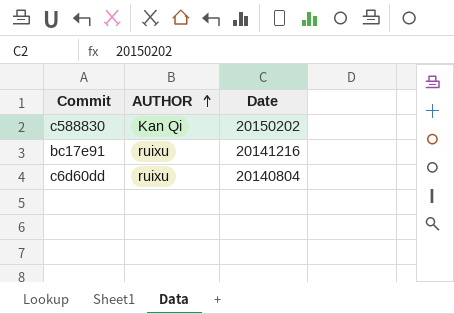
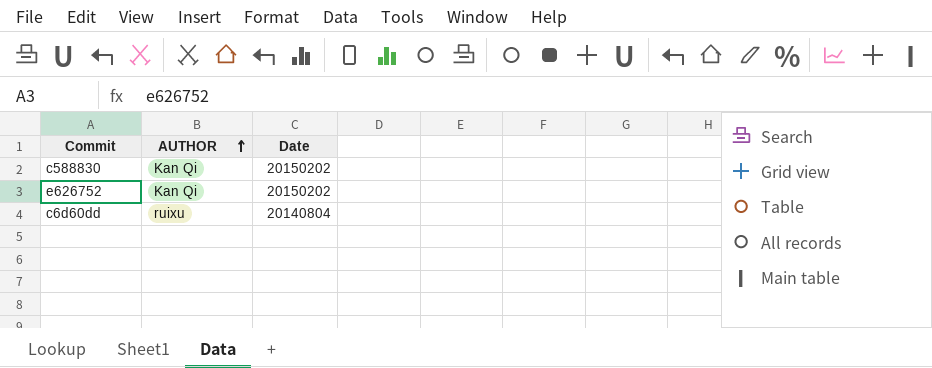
row bc17e91: ruixu | 20141216 -> none
row e626752: none -> Kan Qi | 20150202

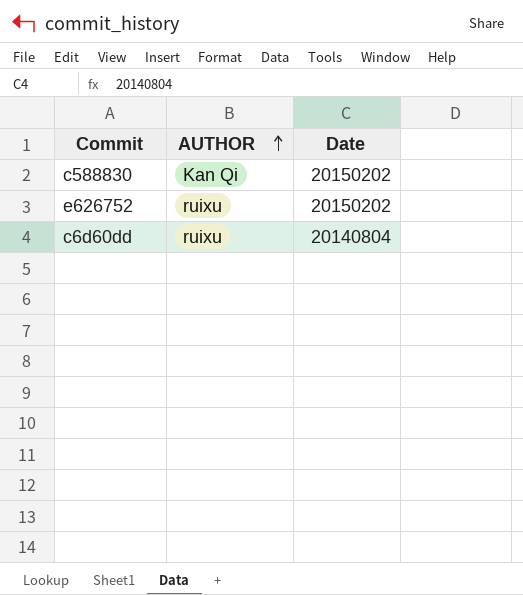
e626752 | AUTHOR: Kan Qi -> ruixu

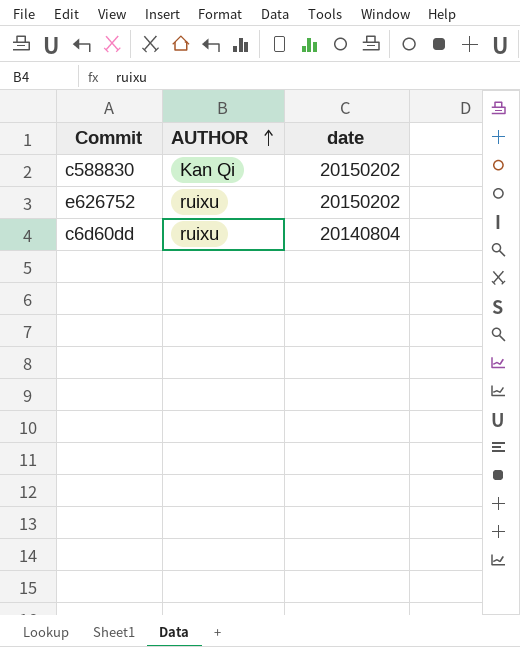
column name: Date -> date

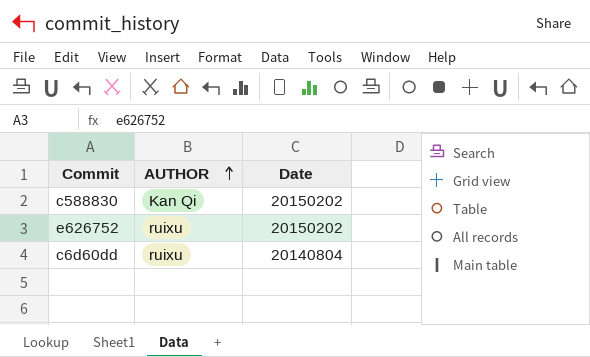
column name: date -> Date

